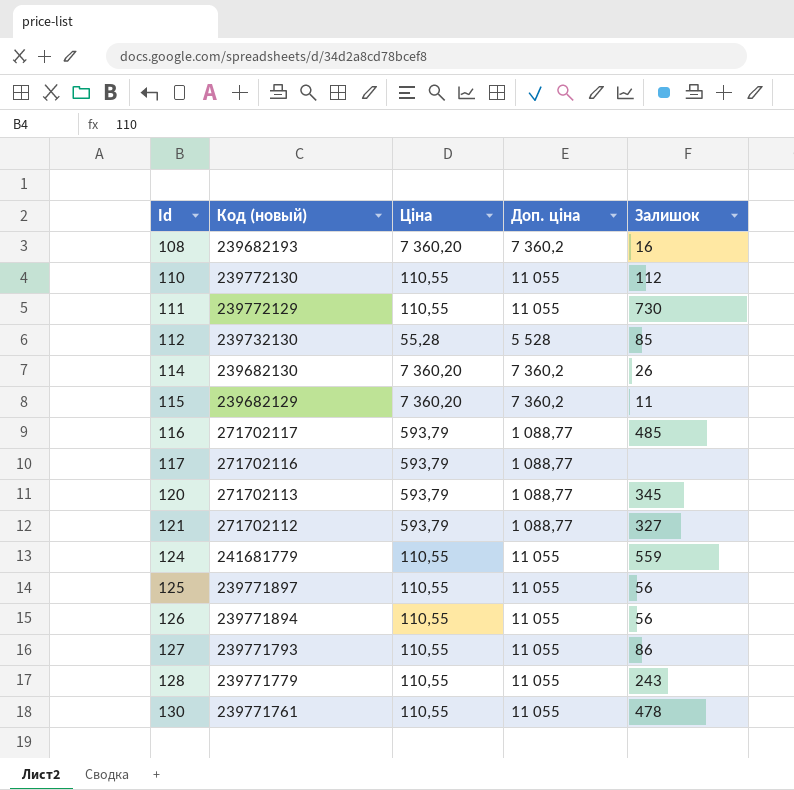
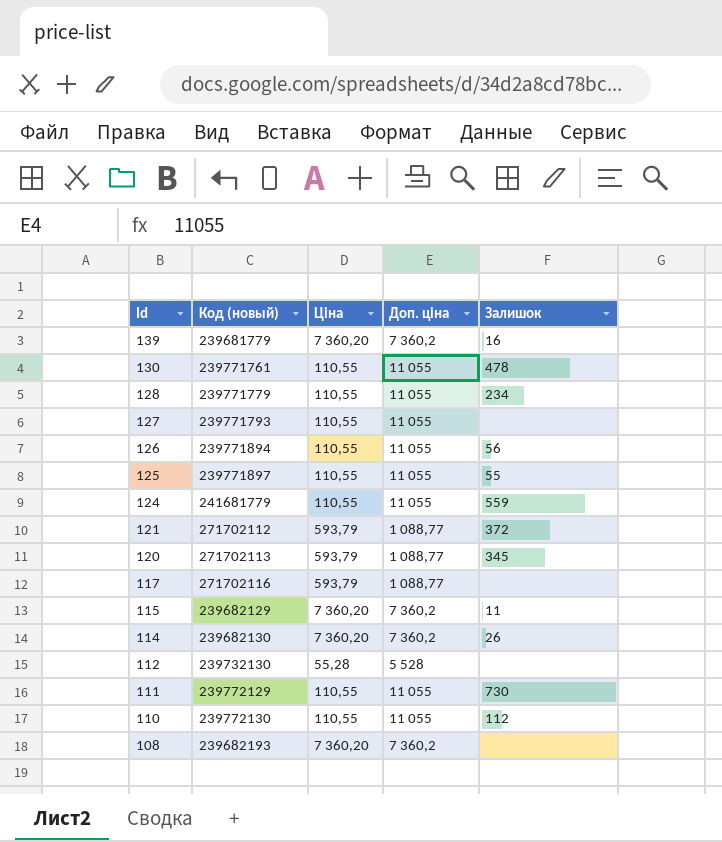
row order: Id ascending -> Id descending
row 116: 271702117 | 593,79 | 1 088,77 | 485 -> none
row 139: none -> 239681779 | 7 360,20 | 7 360,2 | 16
128 | Залишок: 243 -> 234
127 | Залишок: 86 -> none
125 | Залишок: 56 -> 55
121 | Залишок: 327 -> 372
112 | Залишок: 85 -> none
108 | Залишок: 16 -> none

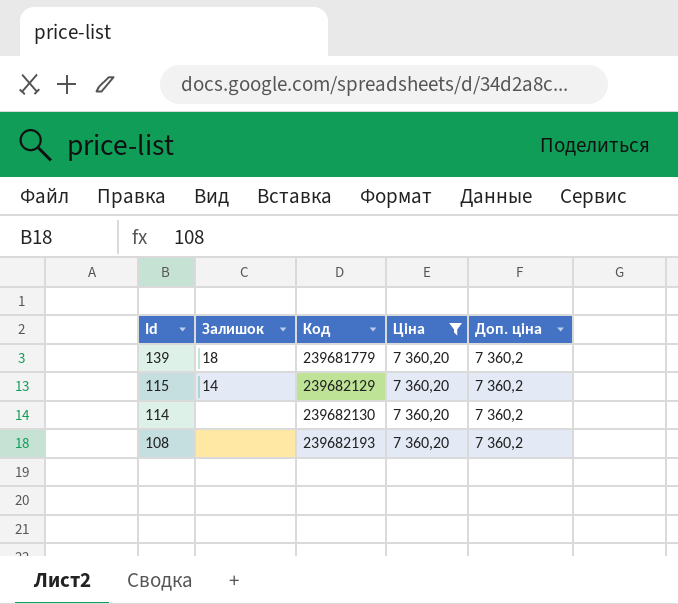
filter: none -> Ціна = 7 360,20
column Залишок | position: 5 -> 2
column name: Код (новый) -> Код
139 | Залишок: 16 -> 18
115 | Залишок: 11 -> 14
114 | Залишок: 26 -> none

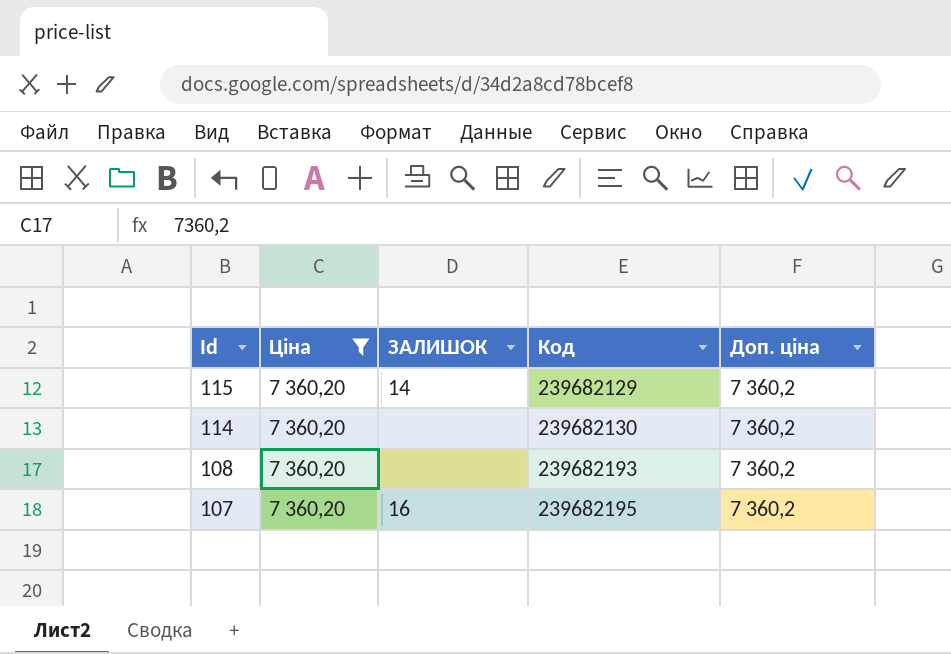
column Ціна | position: 4 -> 2
column name: Залишок -> ЗАЛИШОК
row 139: 18 | 239681779 | 7 360,20 | 7 360,2 -> none
row 107: none -> 7 360,20 | 16 | 239682195 | 7 360,2

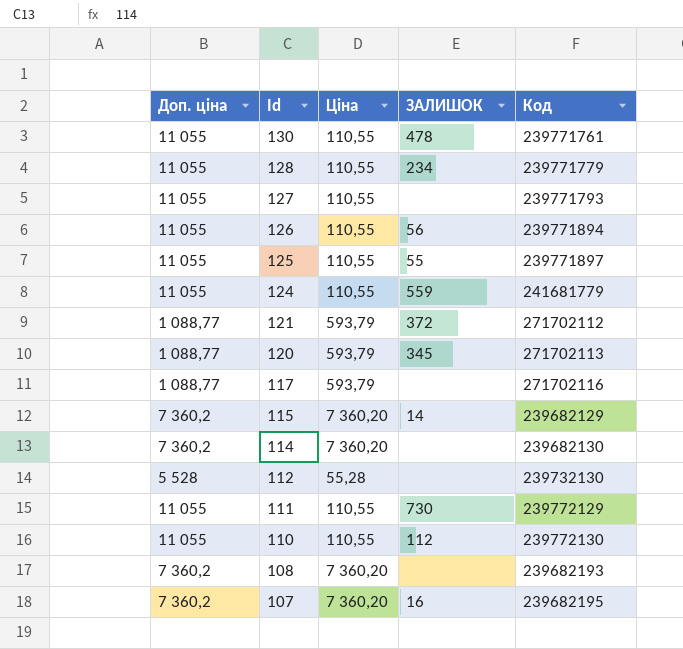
filter: Ціна = 7 360,20 -> none
column Доп. ціна | position: 5 -> 1

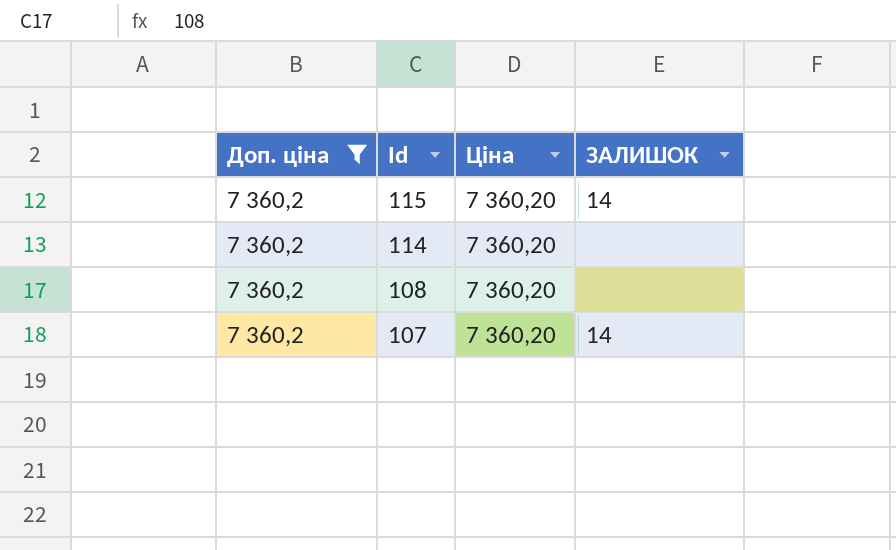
filter: none -> Доп. ціна = 7 360,2
column Код | position: 5 -> none
107 | ЗАЛИШОК: 16 -> 14

